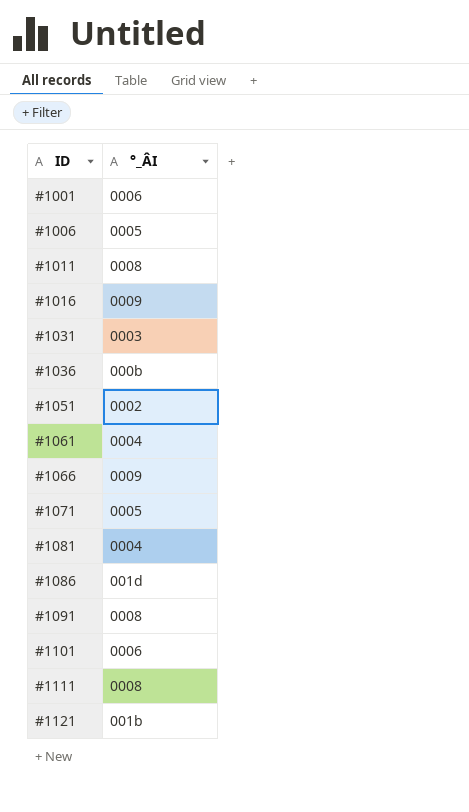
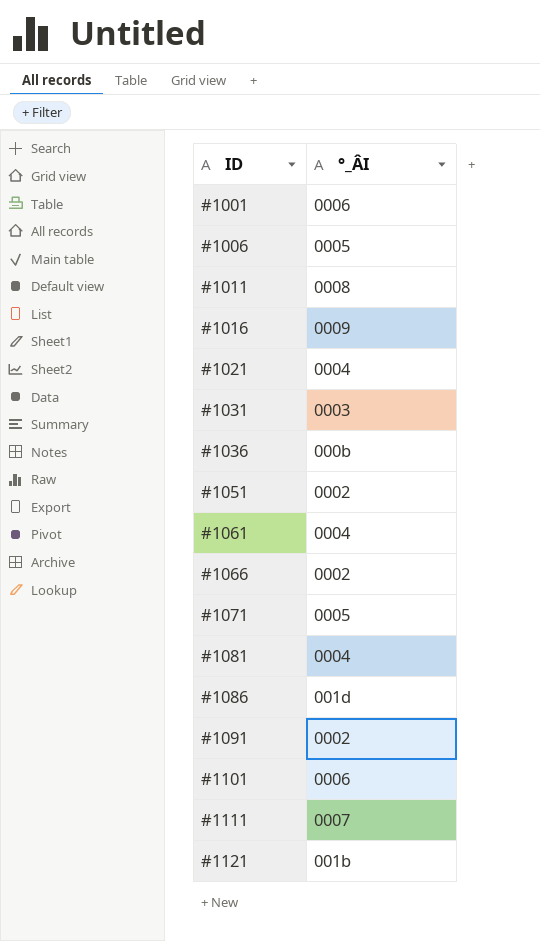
row #1021: none -> 0004
#1066 | °_ÂI: 0009 -> 0002
#1091 | °_ÂI: 0008 -> 0002
#1111 | °_ÂI: 0008 -> 0007

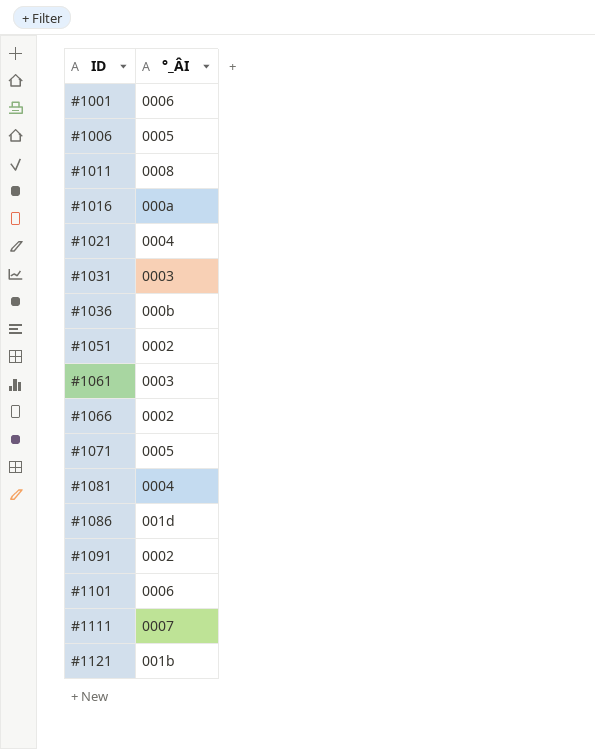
#1016 | °_ÂI: 0009 -> 000a
#1061 | °_ÂI: 0004 -> 0003

